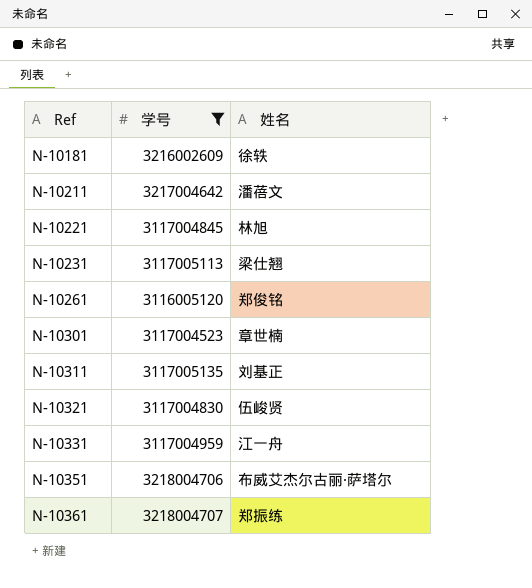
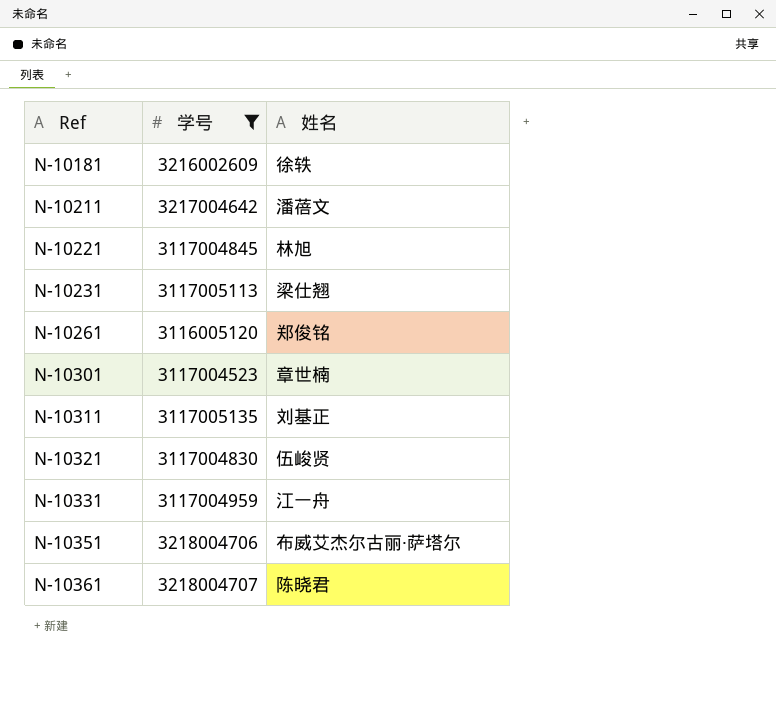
N-10361 | 姓名: 郑振练 -> 陈晓君

